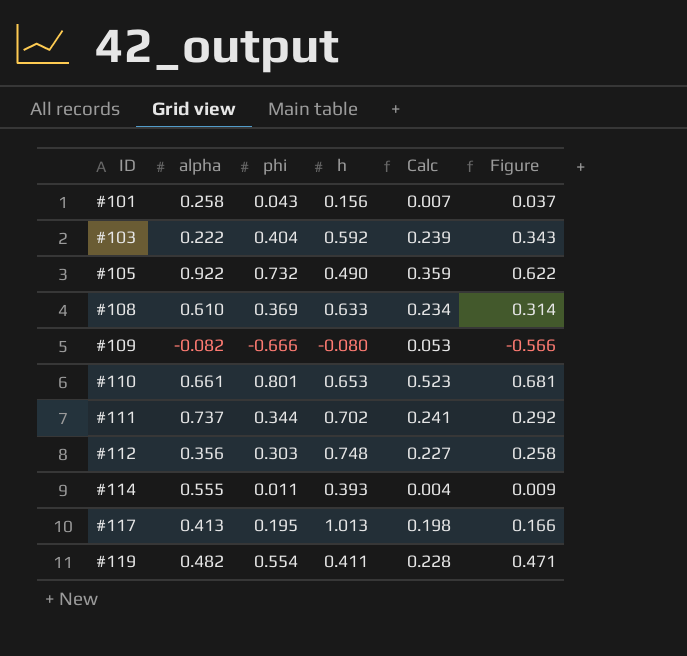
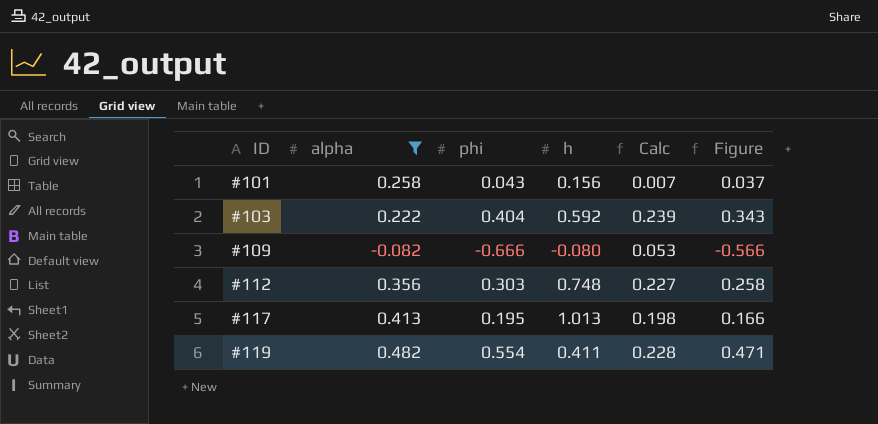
filter: none -> alpha <= 0.482

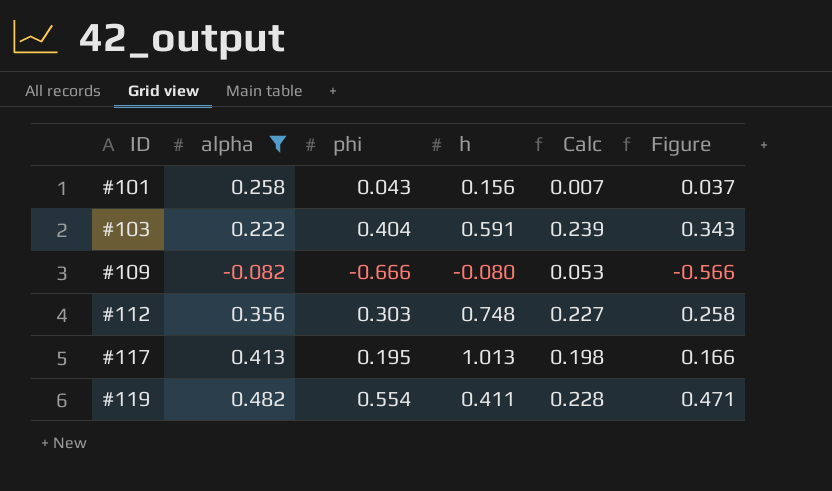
#103 | h: 0.592 -> 0.591

